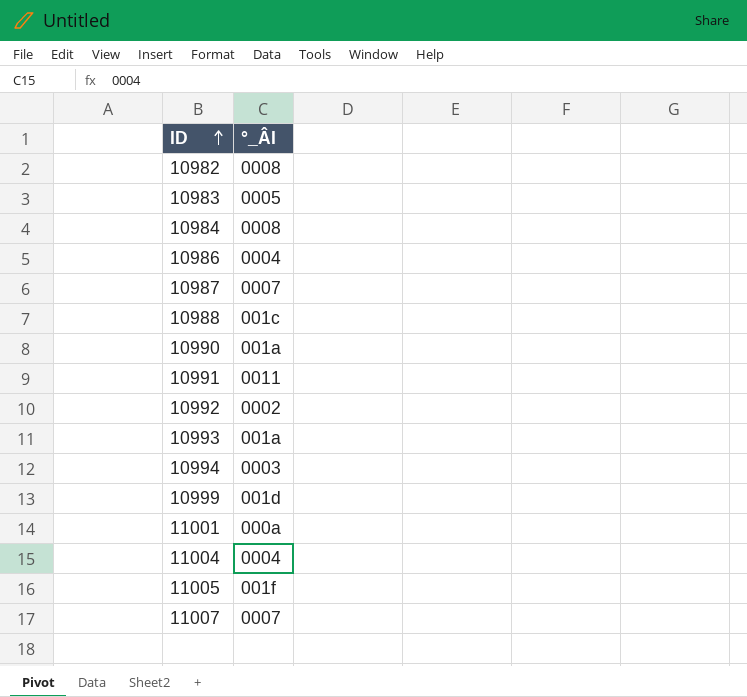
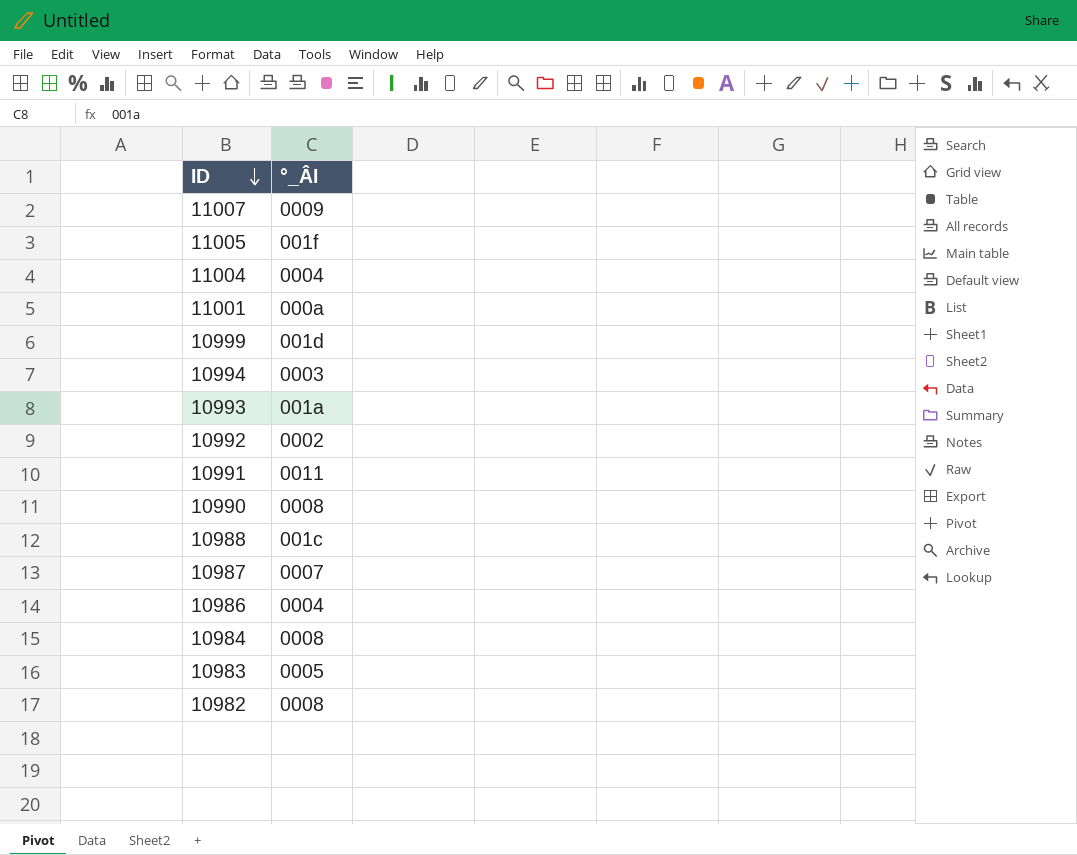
row order: ID ascending -> ID descending
11007 | °_ÂI: 0007 -> 0009
10990 | °_ÂI: 001a -> 0008

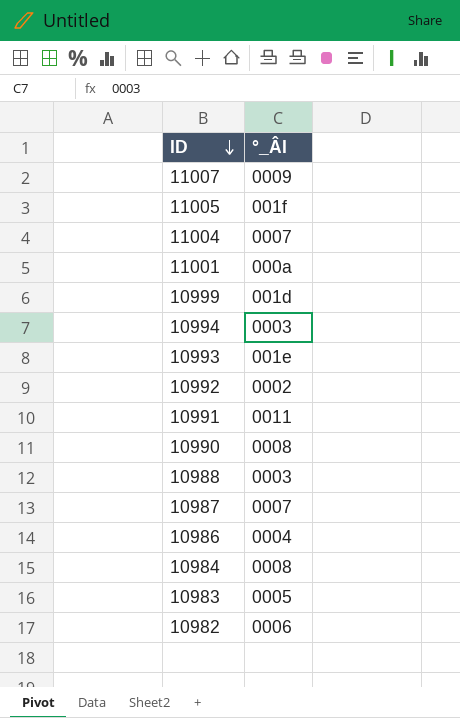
11004 | °_ÂI: 0004 -> 0007
10993 | °_ÂI: 001a -> 001e
10988 | °_ÂI: 001c -> 0003
10982 | °_ÂI: 0008 -> 0006

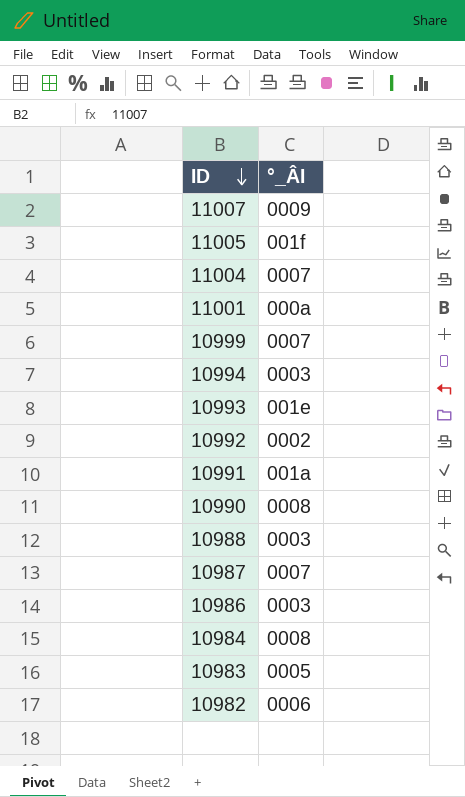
10999 | °_ÂI: 001d -> 0007
10991 | °_ÂI: 0011 -> 001a
10986 | °_ÂI: 0004 -> 0003

